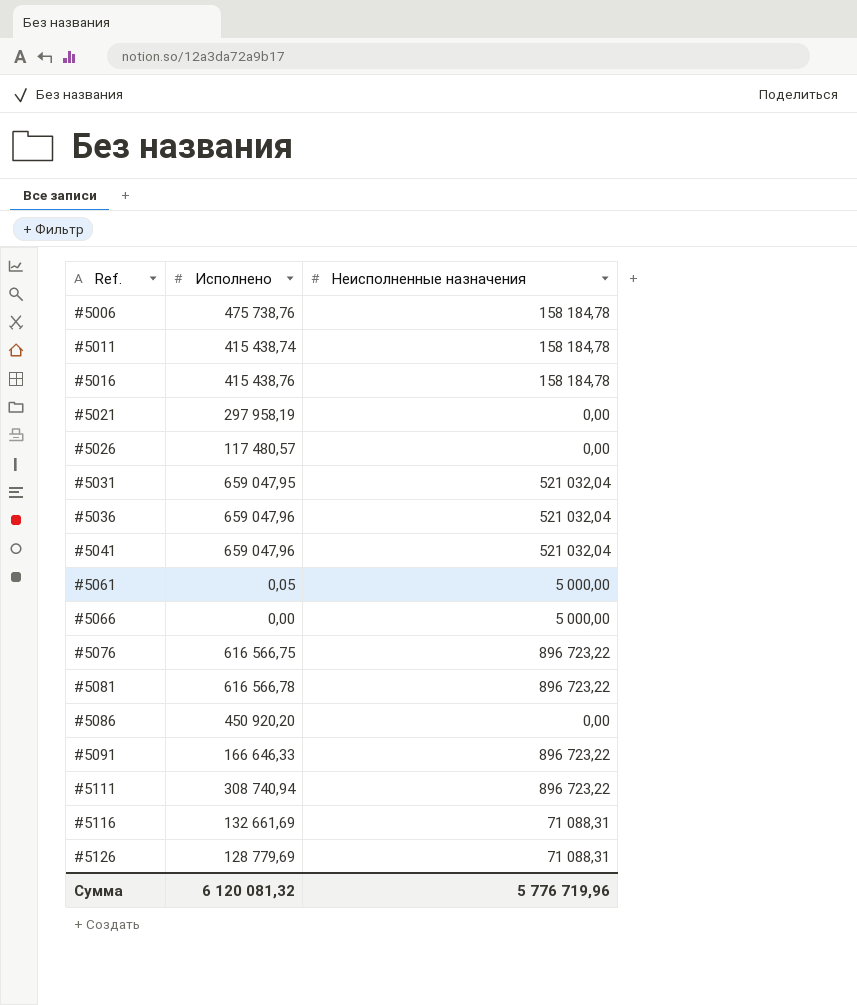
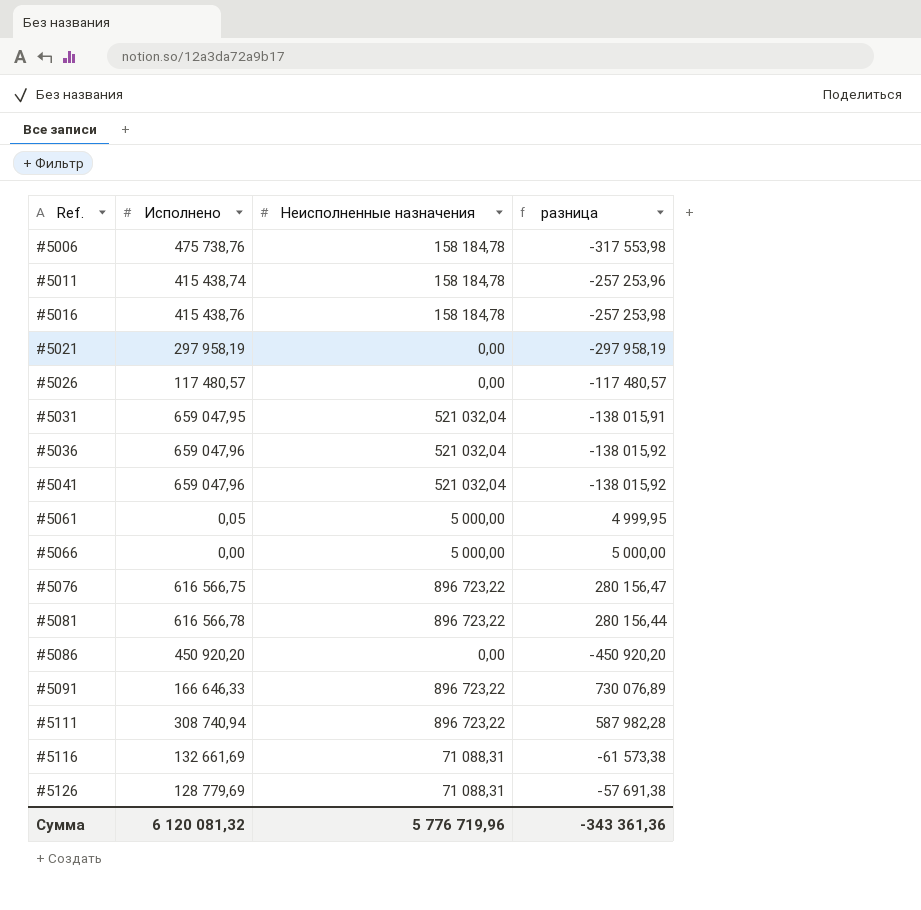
column разница | formula: none -> [Неисполненные назначения] - [Исполнено]

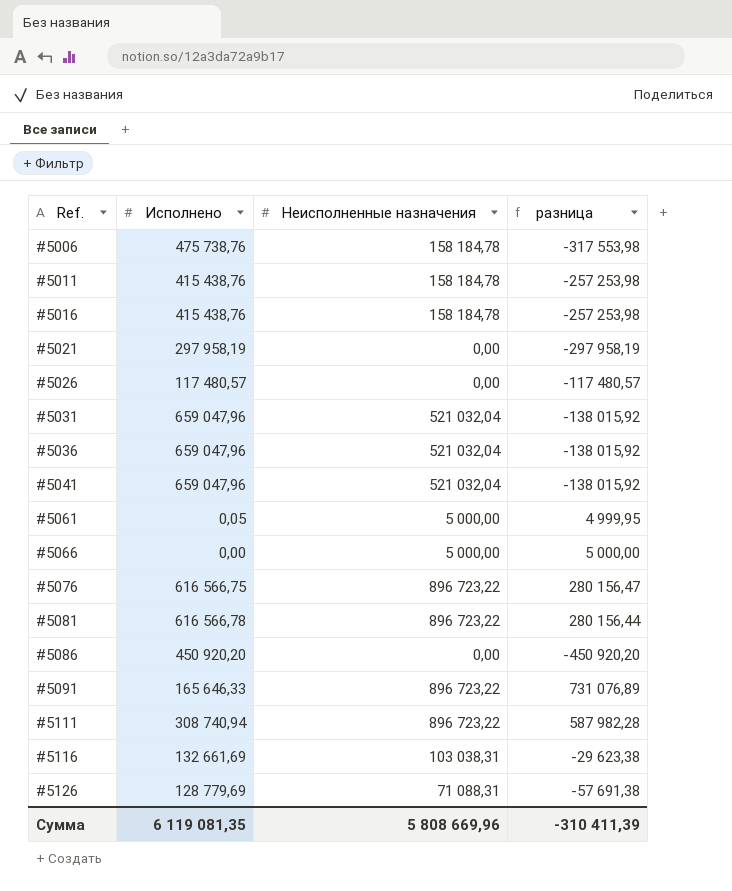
#5011 | Исполнено: 415 438,74 -> 415 438,76
#5011 | разница: -257 253,96 -> -257 253,98
#5031 | Исполнено: 659 047,95 -> 659 047,96
#5031 | разница: -138 015,91 -> -138 015,92
#5091 | Исполнено: 166 646,33 -> 165 646,33
#5091 | разница: 730 076,89 -> 731 076,89
#5116 | Неисполненные назначения: 71 088,31 -> 103 038,31
#5116 | разница: -61 573,38 -> -29 623,38
Сумма | Исполнено: 6 120 081,32 -> 6 119 081,35
Сумма | Неисполненные назначения: 5 776 719,96 -> 5 808 669,96
Сумма | разница: -343 361,36 -> -310 411,39

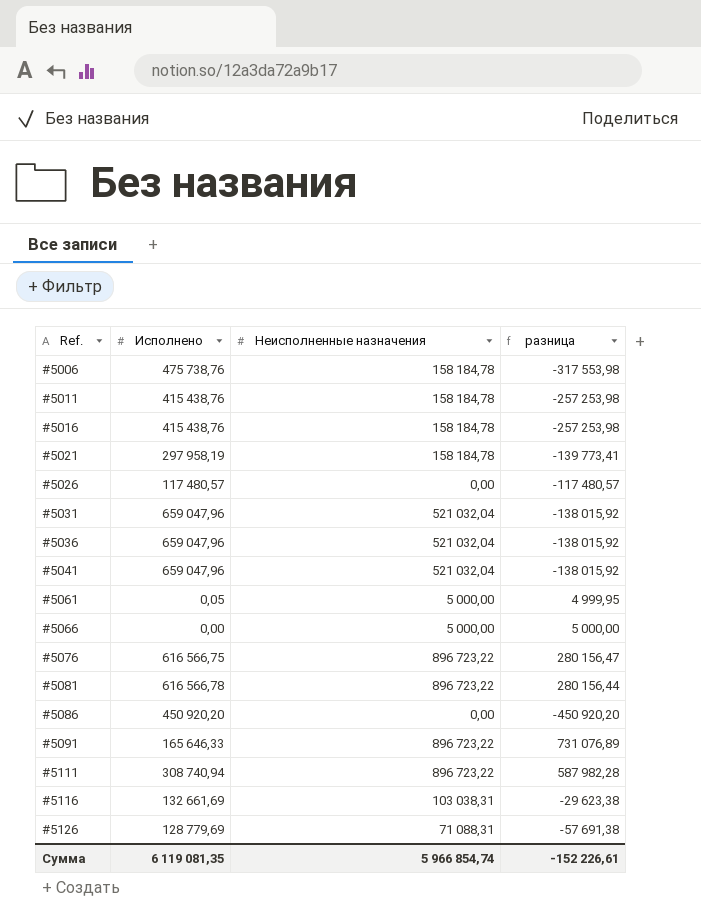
#5021 | Неисполненные назначения: 0,00 -> 158 184,78
#5021 | разница: -297 958,19 -> -139 773,41
Сумма | Неисполненные назначения: 5 808 669,96 -> 5 966 854,74
Сумма | разница: -310 411,39 -> -152 226,61

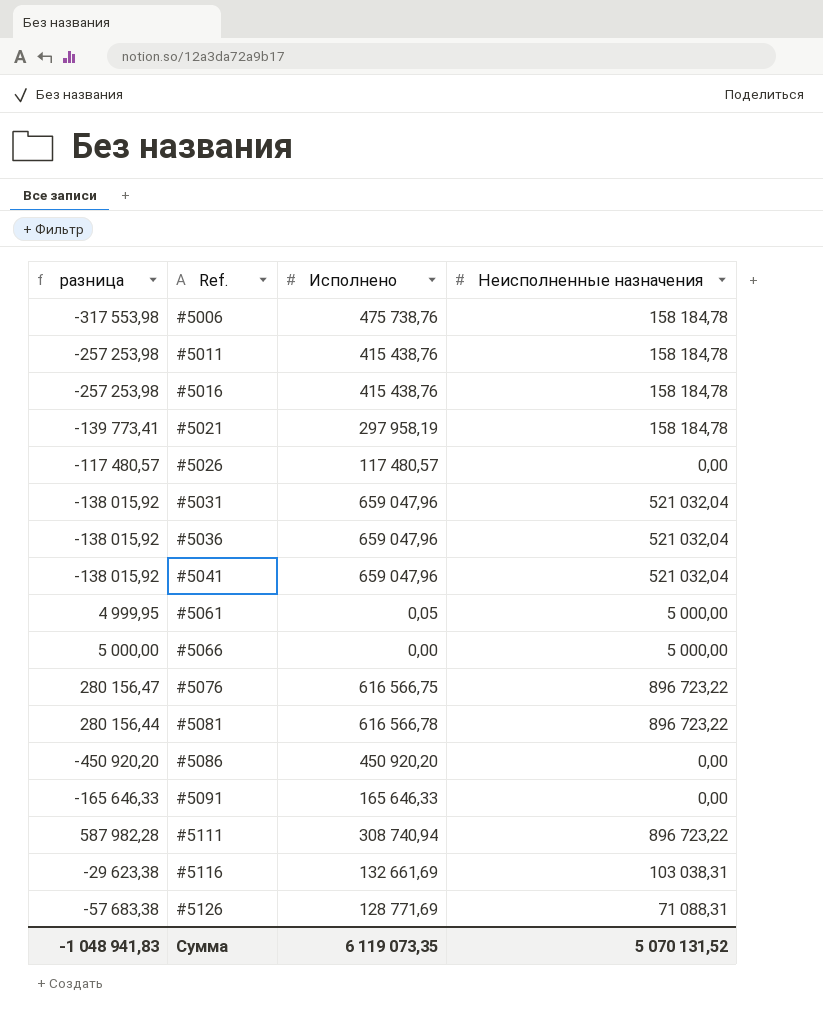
column разница | position: 4 -> 1
#5091 | разница: 731 076,89 -> -165 646,33
#5091 | Неисполненные назначения: 896 723,22 -> 0,00
#5126 | разница: -57 691,38 -> -57 683,38
#5126 | Исполнено: 128 779,69 -> 128 771,69
Сумма | разница: -152 226,61 -> -1 048 941,83
Сумма | Исполнено: 6 119 081,35 -> 6 119 073,35
Сумма | Неисполненные назначения: 5 966 854,74 -> 5 070 131,52

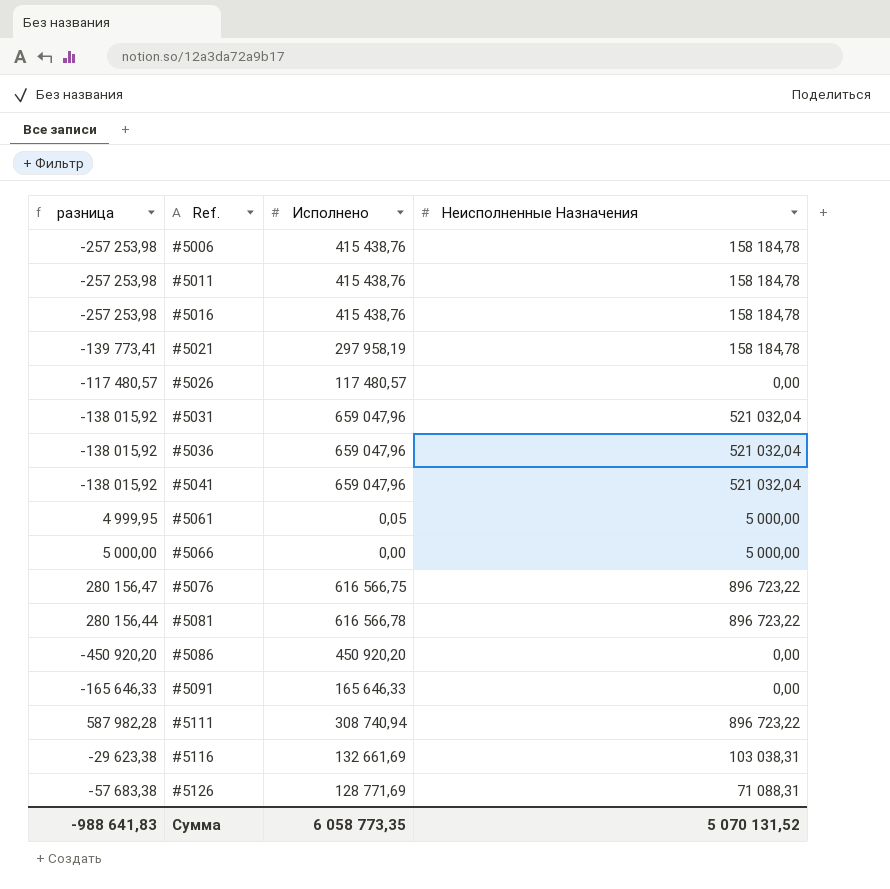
column name: Неисполненные назначения -> Неисполненные Назначения
#5006 | разница: -317 553,98 -> -257 253,98
#5006 | Исполнено: 475 738,76 -> 415 438,76
Сумма | разница: -1 048 941,83 -> -988 641,83
Сумма | Исполнено: 6 119 073,35 -> 6 058 773,35

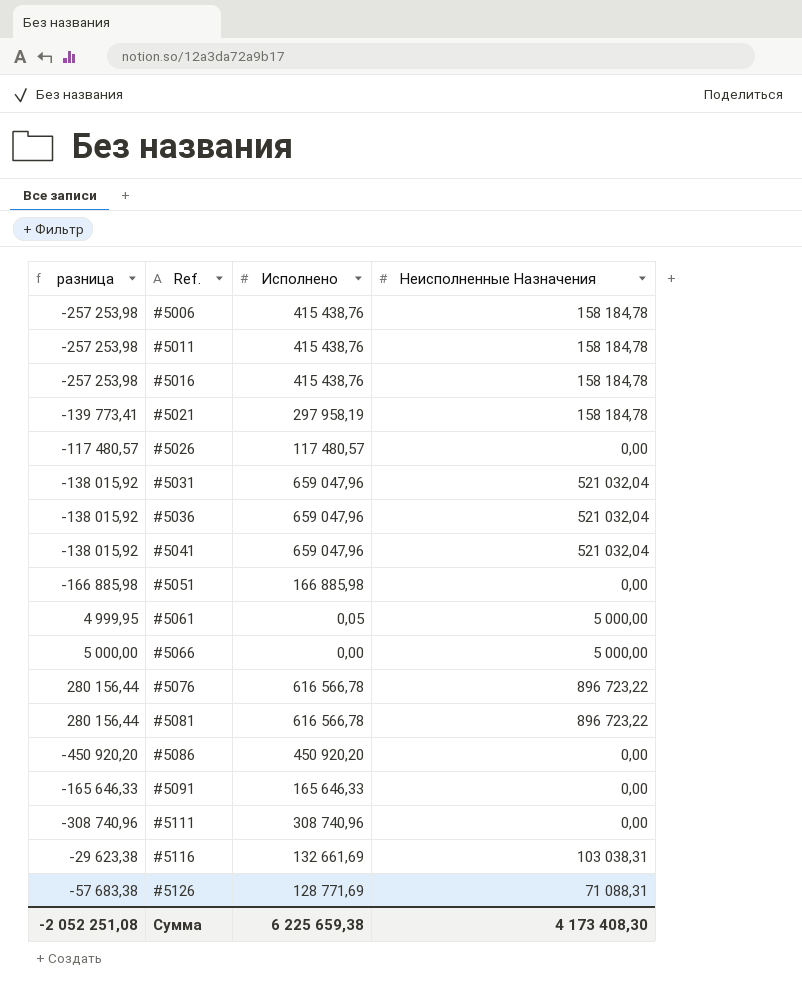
row #5051: none -> -166 885,98 | 166 885,98 | 0,00
#5076 | разница: 280 156,47 -> 280 156,44
#5076 | Исполнено: 616 566,75 -> 616 566,78
#5111 | разница: 587 982,28 -> -308 740,96
#5111 | Исполнено: 308 740,94 -> 308 740,96
#5111 | Неисполненные Назначения: 896 723,22 -> 0,00
Сумма | разница: -988 641,83 -> -2 052 251,08
Сумма | Исполнено: 6 058 773,35 -> 6 225 659,38
Сумма | Неисполненные Назначения: 5 070 131,52 -> 4 173 408,30

